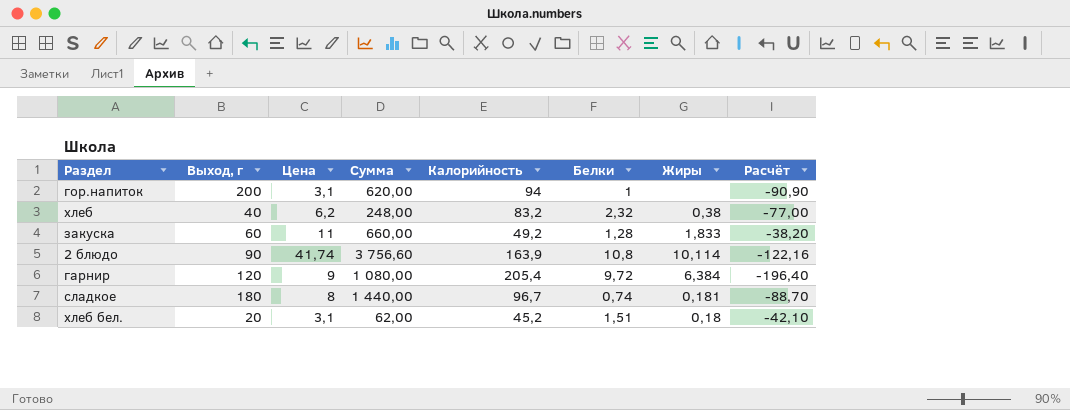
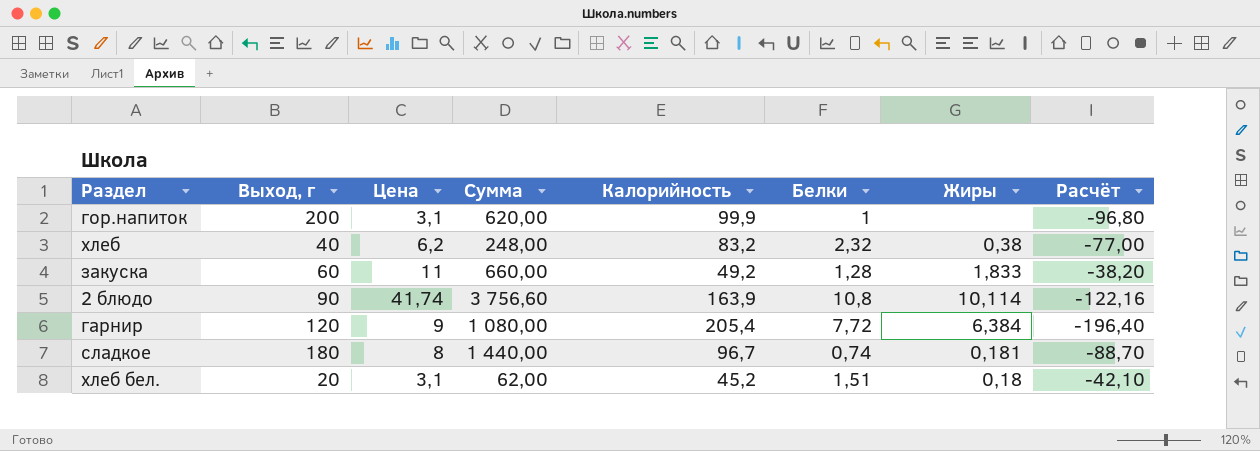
гор.напиток | Калорийность: 94 -> 99,9
гор.напиток | Расчёт: -90,90 -> -96,80
гарнир | Белки: 9,72 -> 7,72

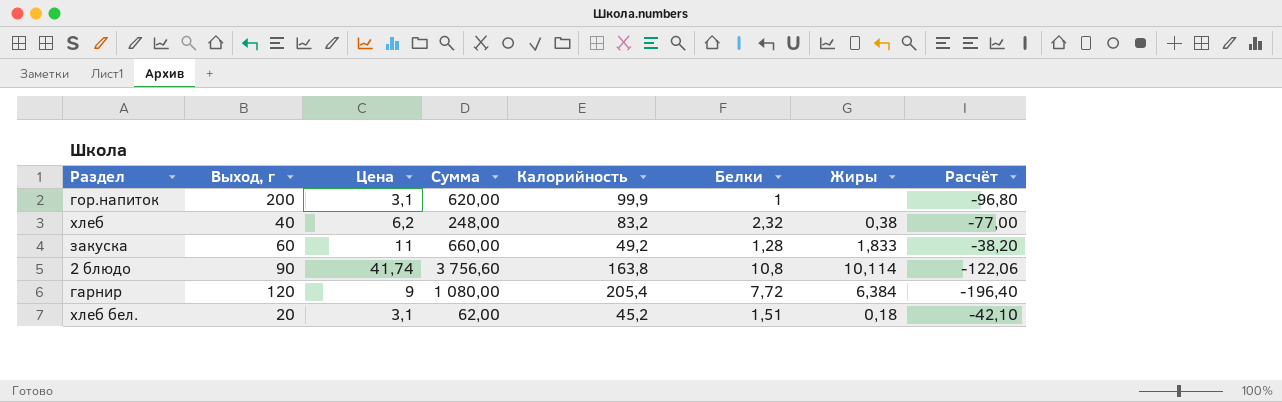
row сладкое: 180 | 8 | 1 440,00 | 96,7 | 0,74 | 0,181 | -88,70 -> none
2 блюдо | Калорийность: 163,9 -> 163,8
2 блюдо | Расчёт: -122,16 -> -122,06

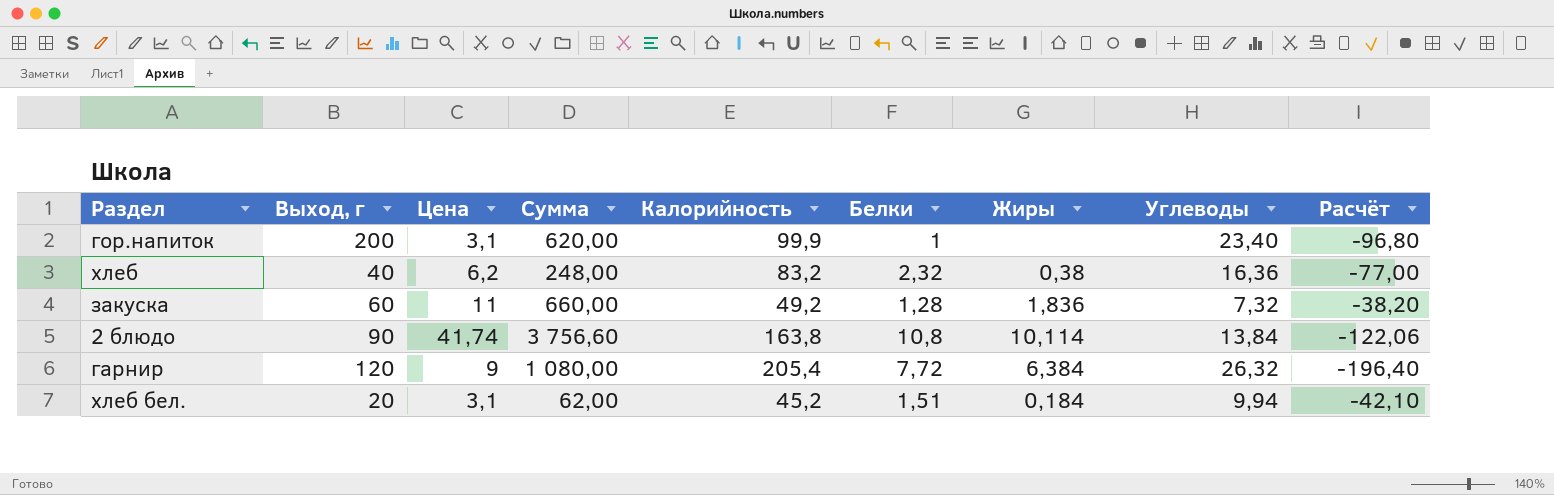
column Углеводы | position: none -> 8
закуска | Жиры: 1,833 -> 1,836
хлеб бел. | Жиры: 0,18 -> 0,184

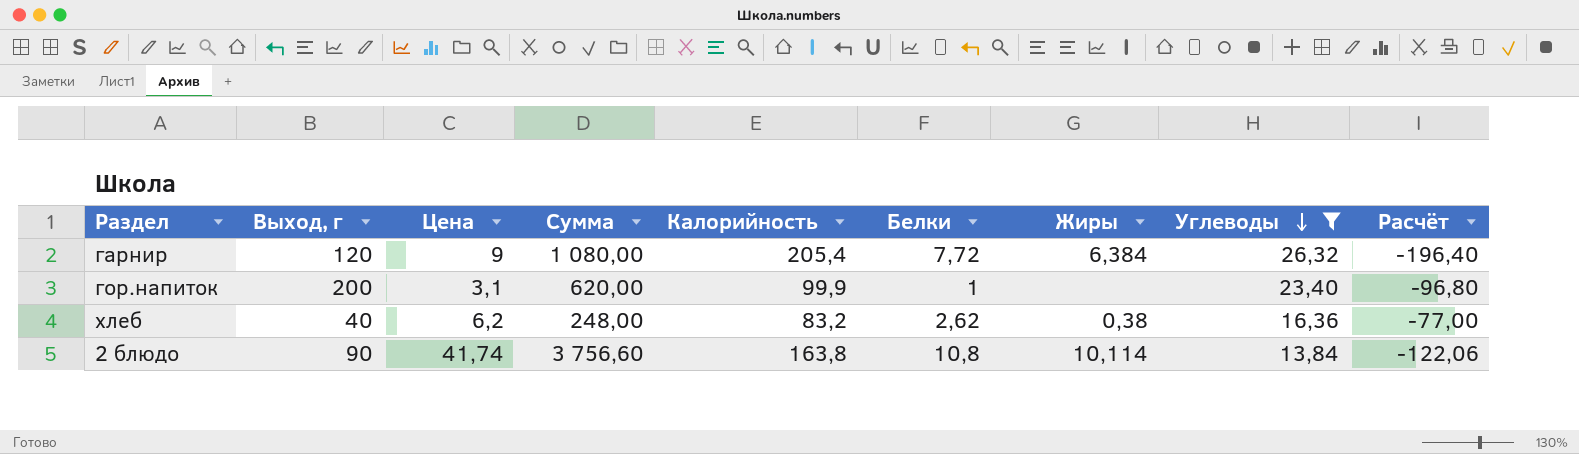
filter: none -> Углеводы >= 13,84
row order: none -> Углеводы descending
хлеб | Белки: 2,32 -> 2,62

